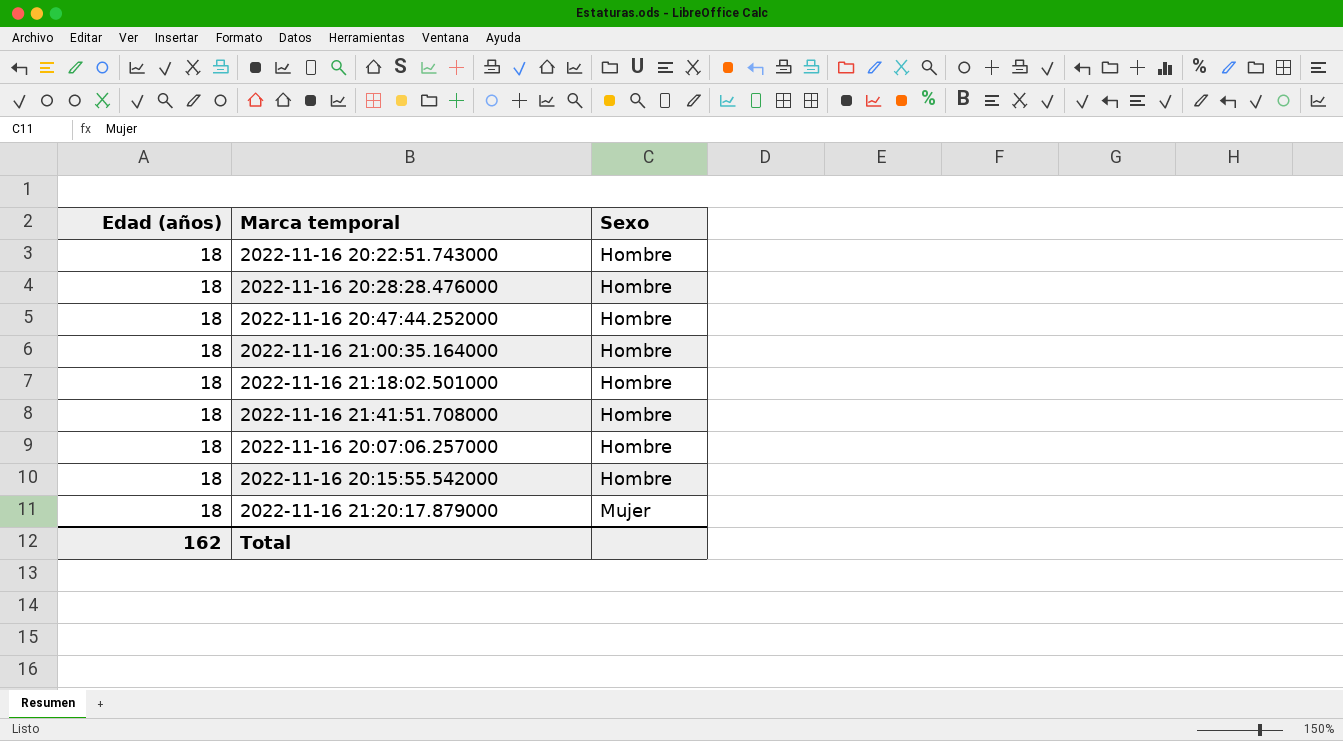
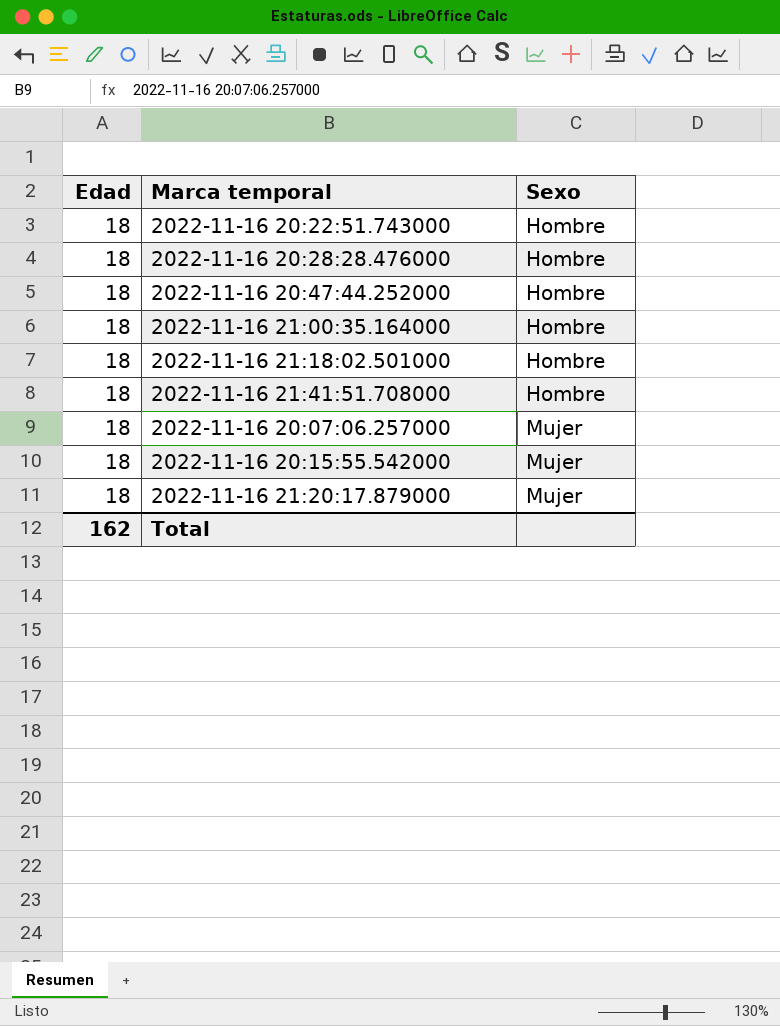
column name: Edad (años) -> Edad
2022-11-16 20:07:06.257000 | Sexo: Hombre -> Mujer
2022-11-16 20:15:55.542000 | Sexo: Hombre -> Mujer

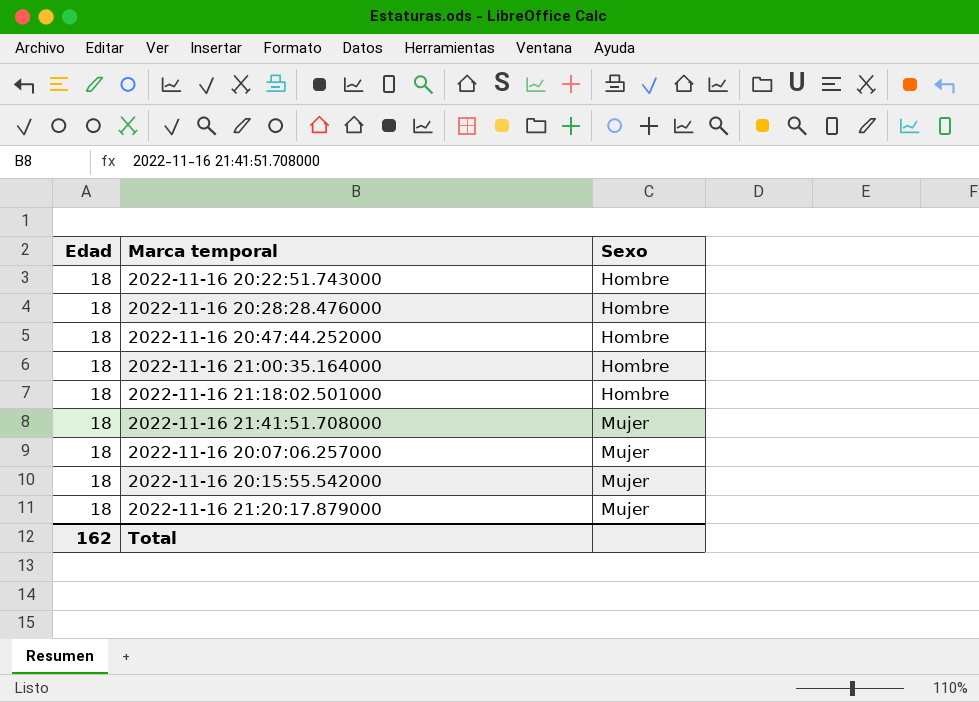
2022-11-16 21:41:51.708000 | Sexo: Hombre -> Mujer

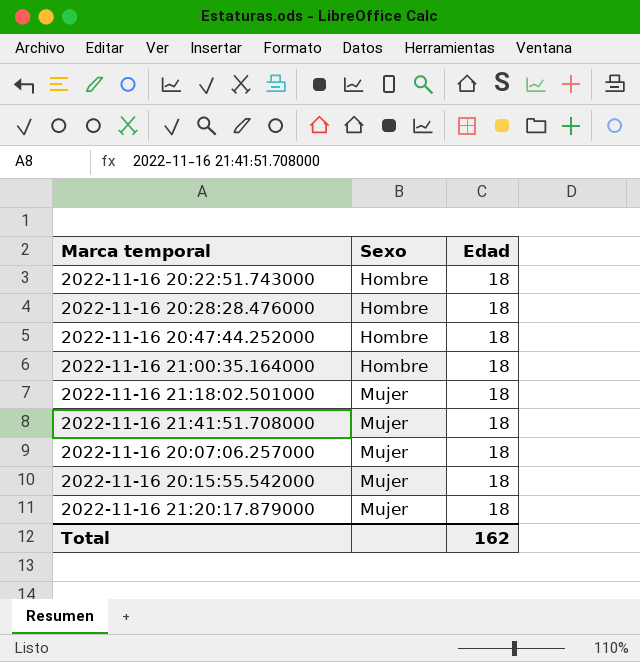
column Edad | position: 1 -> 3
2022-11-16 21:18:02.501000 | Sexo: Hombre -> Mujer

